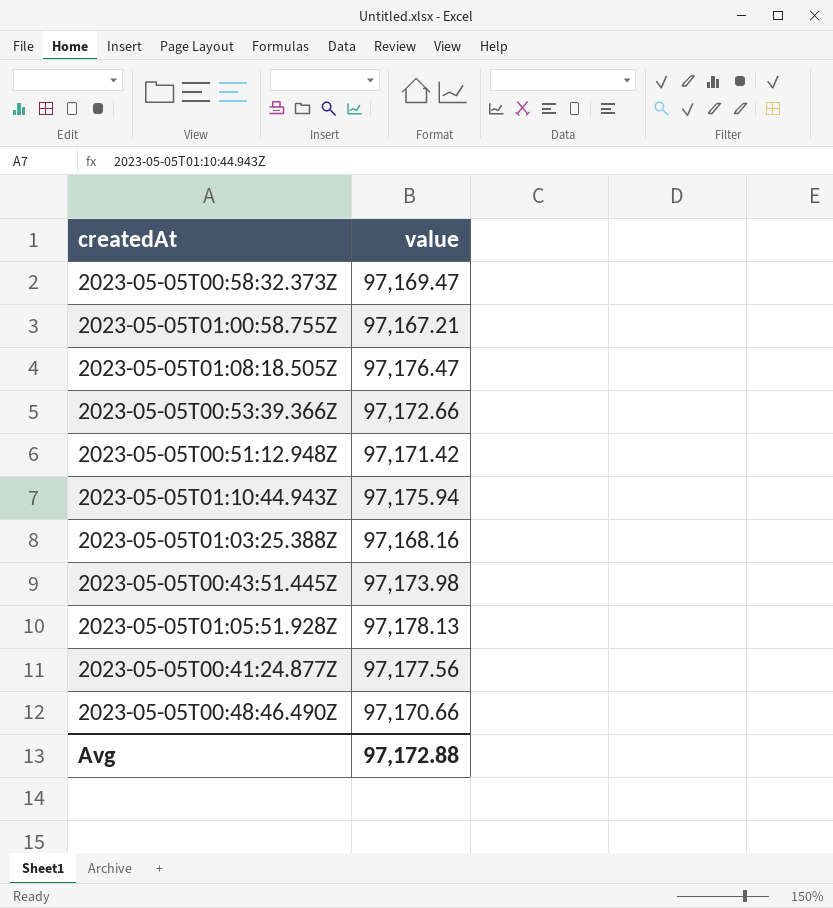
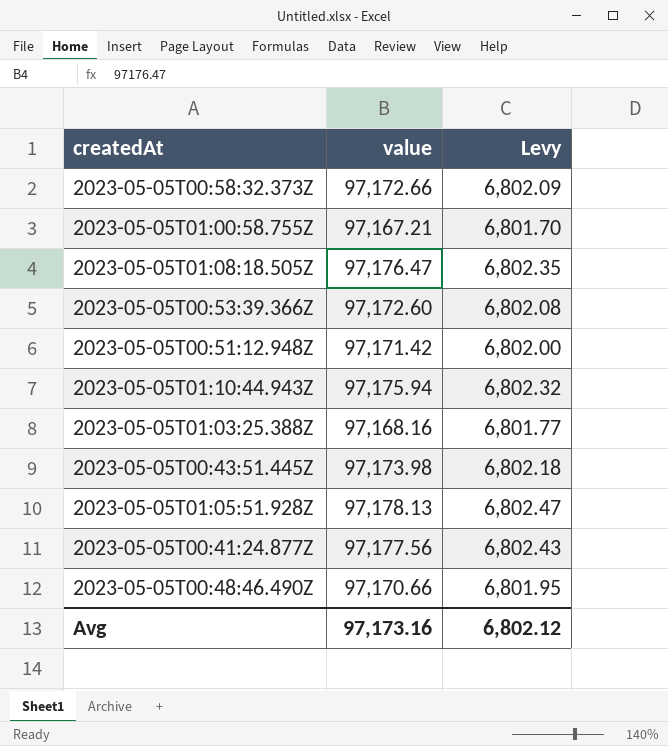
column Levy | formula: none -> [value] * 0.07
2023-05-05T00:58:32.373Z | value: 97,169.47 -> 97,172.66
2023-05-05T00:53:39.366Z | value: 97,172.66 -> 97,172.60
Avg | value: 97,172.88 -> 97,173.16

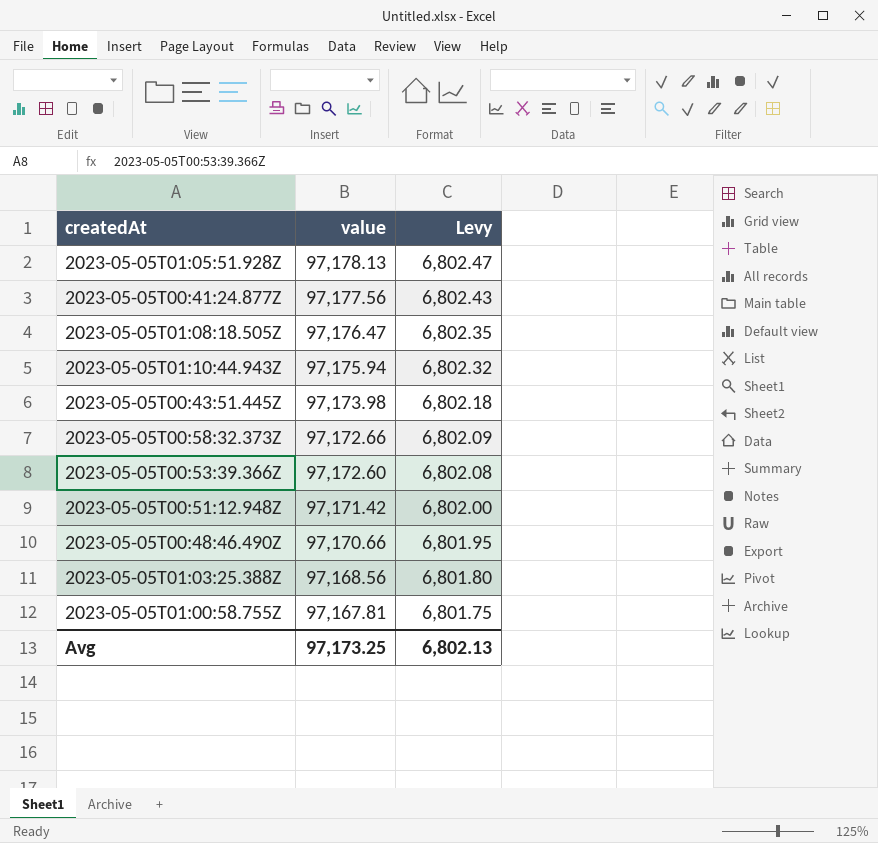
row order: none -> value descending
2023-05-05T01:03:25.388Z | value: 97,168.16 -> 97,168.56
2023-05-05T01:03:25.388Z | Levy: 6,801.77 -> 6,801.80
2023-05-05T01:00:58.755Z | value: 97,167.21 -> 97,167.81
2023-05-05T01:00:58.755Z | Levy: 6,801.70 -> 6,801.75
Avg | value: 97,173.16 -> 97,173.25
Avg | Levy: 6,802.12 -> 6,802.13

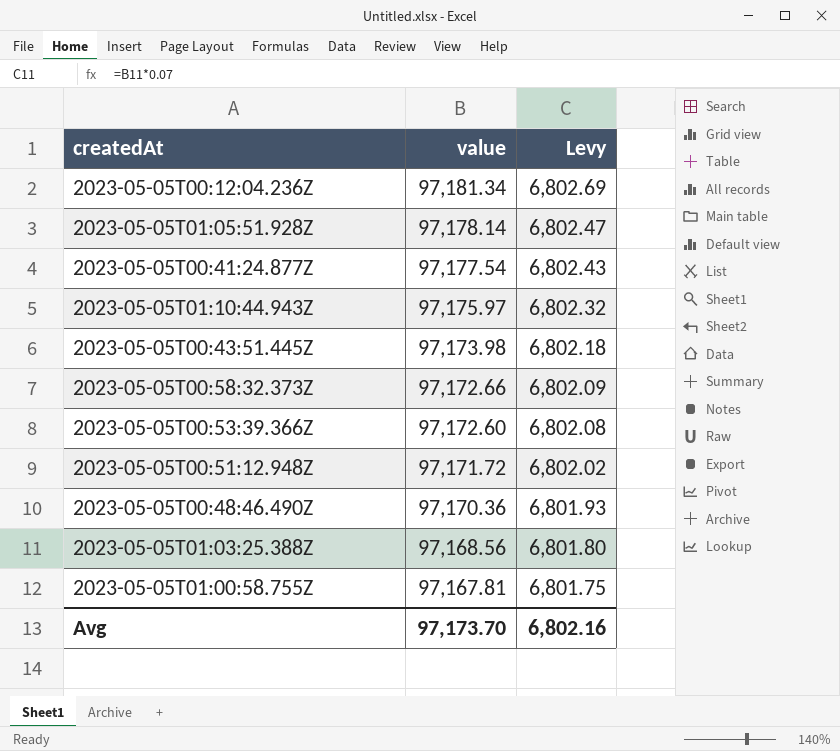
row 2023-05-05T01:08:18.505Z: 97,176.47 | 6,802.35 -> none
row 2023-05-05T00:12:04.236Z: none -> 97,181.34 | 6,802.69
2023-05-05T01:05:51.928Z | value: 97,178.13 -> 97,178.14
2023-05-05T00:41:24.877Z | value: 97,177.56 -> 97,177.54
2023-05-05T01:10:44.943Z | value: 97,175.94 -> 97,175.97
2023-05-05T00:51:12.948Z | value: 97,171.42 -> 97,171.72
2023-05-05T00:51:12.948Z | Levy: 6,802.00 -> 6,802.02
2023-05-05T00:48:46.490Z | value: 97,170.66 -> 97,170.36
2023-05-05T00:48:46.490Z | Levy: 6,801.95 -> 6,801.93
Avg | value: 97,173.25 -> 97,173.70
Avg | Levy: 6,802.13 -> 6,802.16

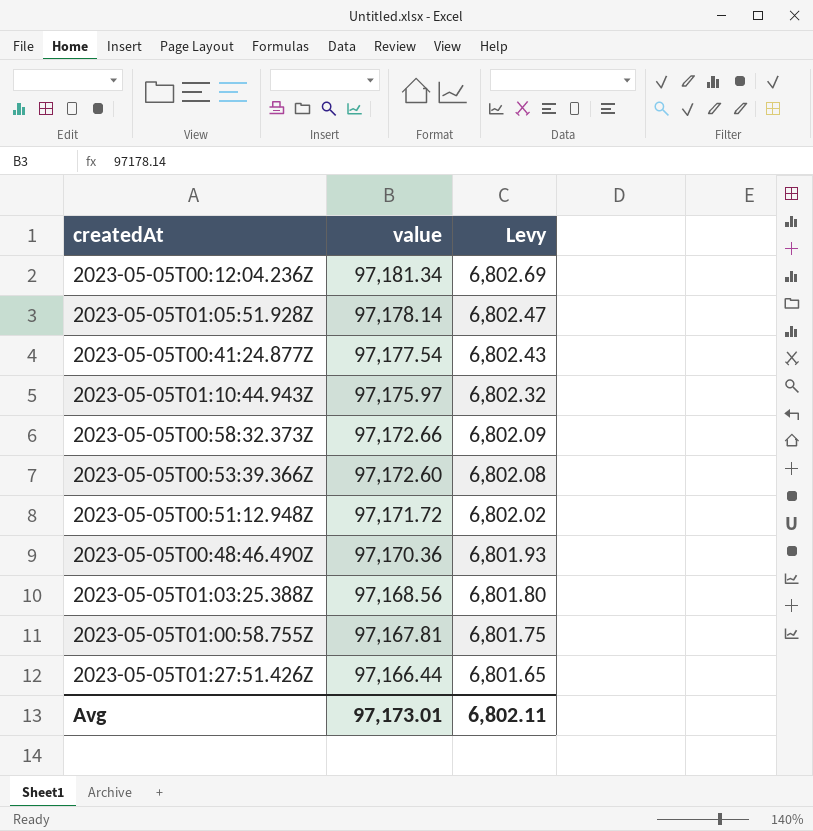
row 2023-05-05T00:43:51.445Z: 97,173.98 | 6,802.18 -> none
row 2023-05-05T01:27:51.426Z: none -> 97,166.44 | 6,801.65
Avg | value: 97,173.70 -> 97,173.01
Avg | Levy: 6,802.16 -> 6,802.11

